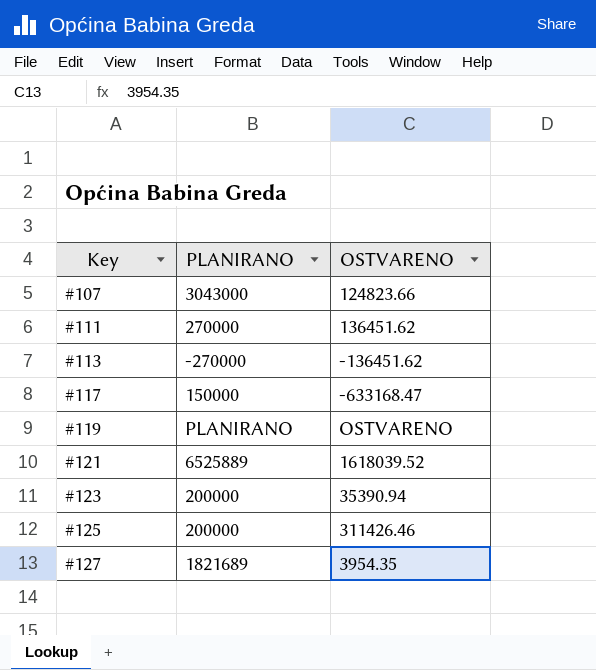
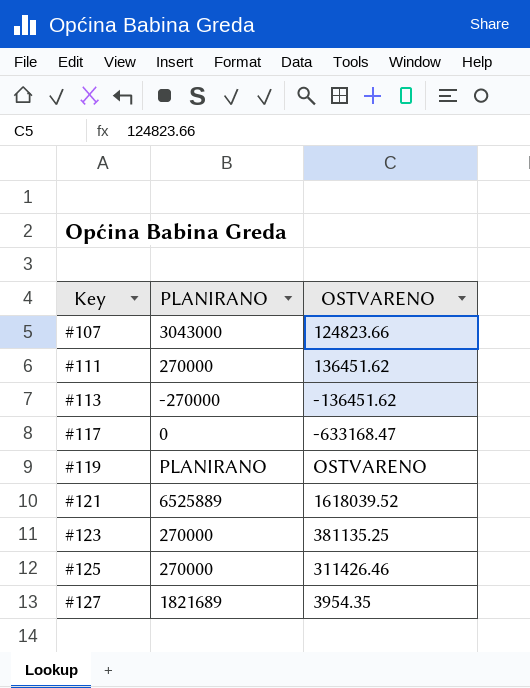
#117 | PLANIRANO: 150000 -> 0
#123 | PLANIRANO: 200000 -> 270000
#123 | OSTVARENO: 35390.94 -> 381135.25
#125 | PLANIRANO: 200000 -> 270000

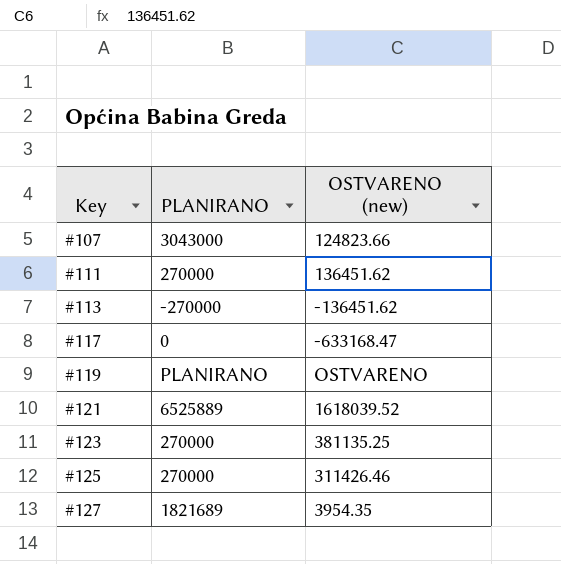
column name: OSTVARENO -> OSTVARENO (new)

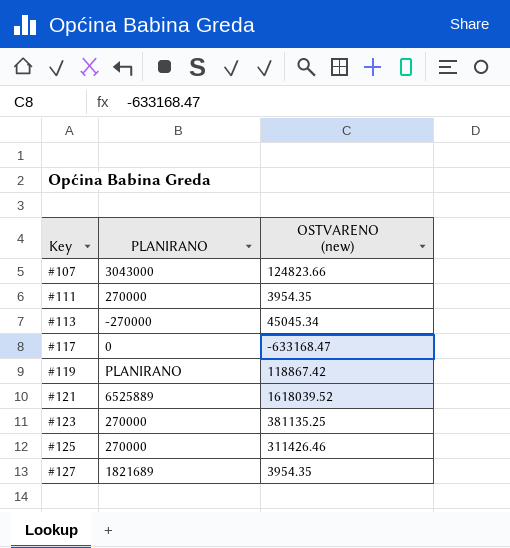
#111 | OSTVARENO (new): 136451.62 -> 3954.35
#113 | OSTVARENO (new): -136451.62 -> 45045.34
#119 | OSTVARENO (new): OSTVARENO -> 118867.42

